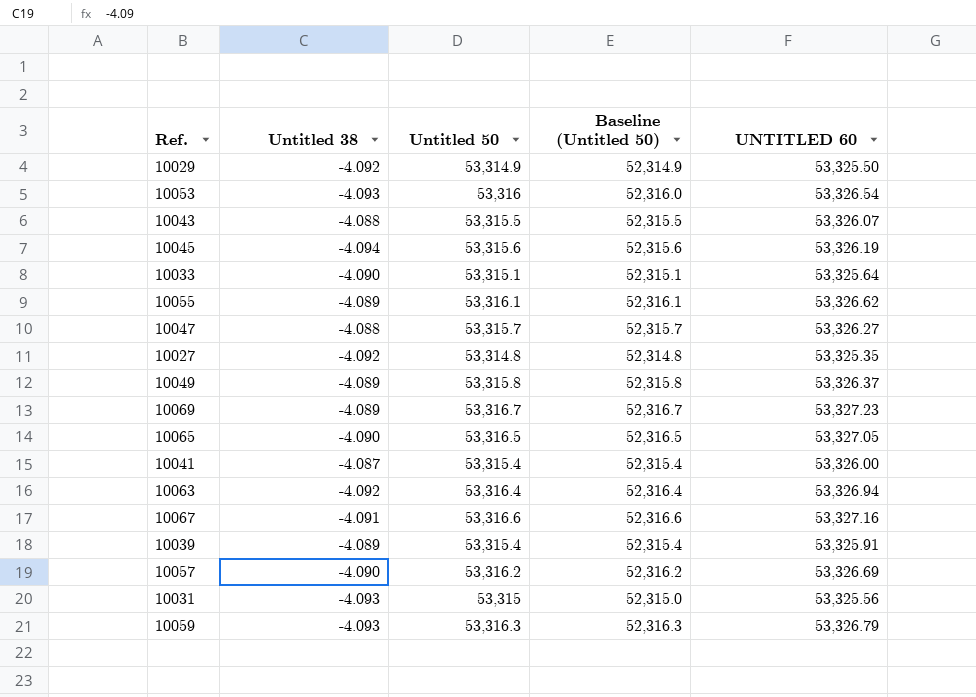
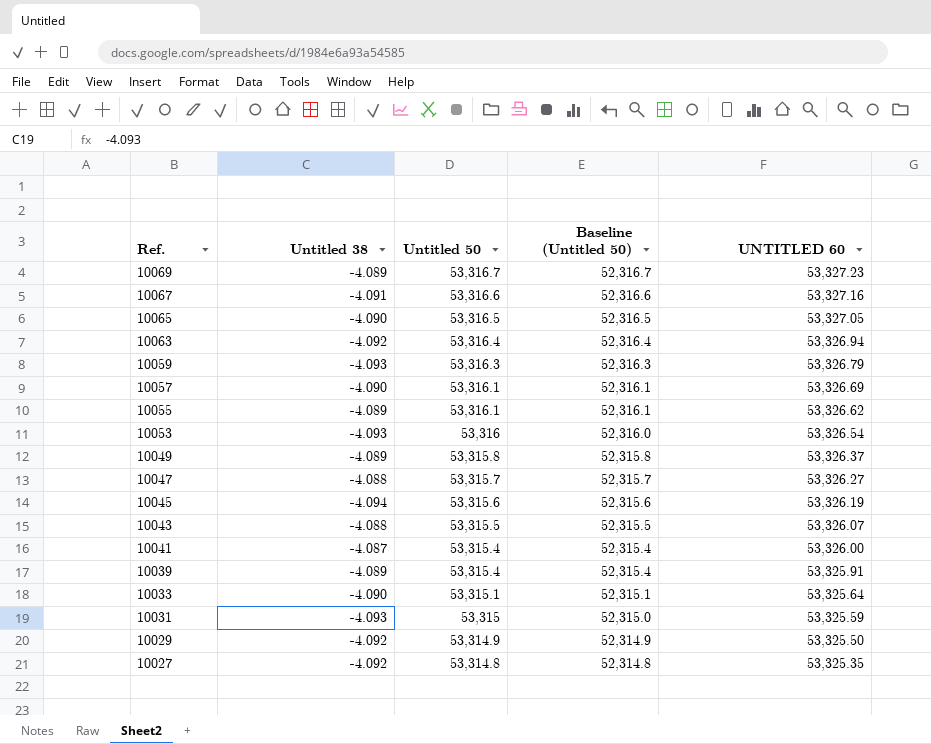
row order: none -> Ref. descending
10057 | Untitled 50: 53,316.2 -> 53,316.1
10057 | Baseline (Untitled 50): 52,316.2 -> 52,316.1
10031 | UNTITLED 60: 53,325.56 -> 53,325.59

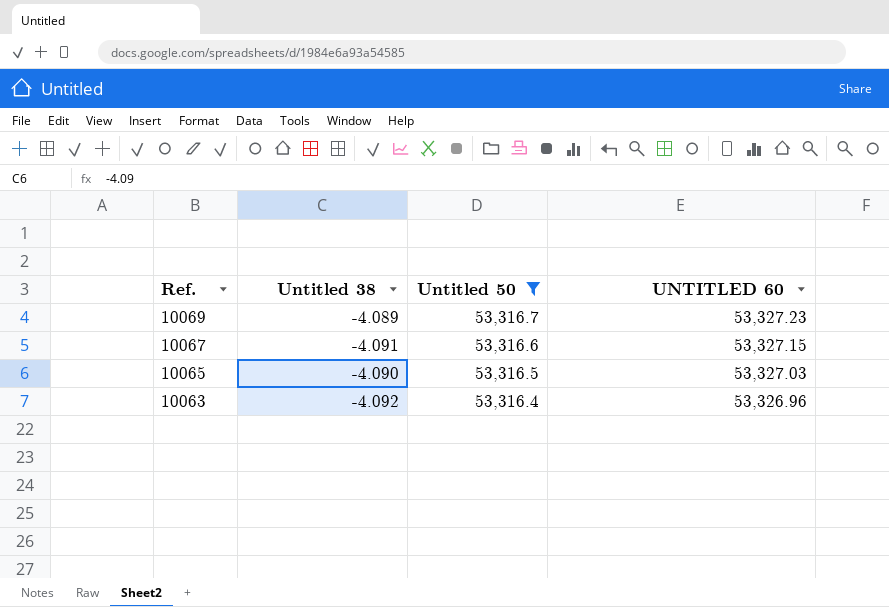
filter: none -> Untitled 50 >= 53,316.4
column Baseline (Untitled 50) | formula: [Untitled 50] - 1000 -> none
10067 | UNTITLED 60: 53,327.16 -> 53,327.15
10065 | UNTITLED 60: 53,327.05 -> 53,327.03
10063 | UNTITLED 60: 53,326.94 -> 53,326.96

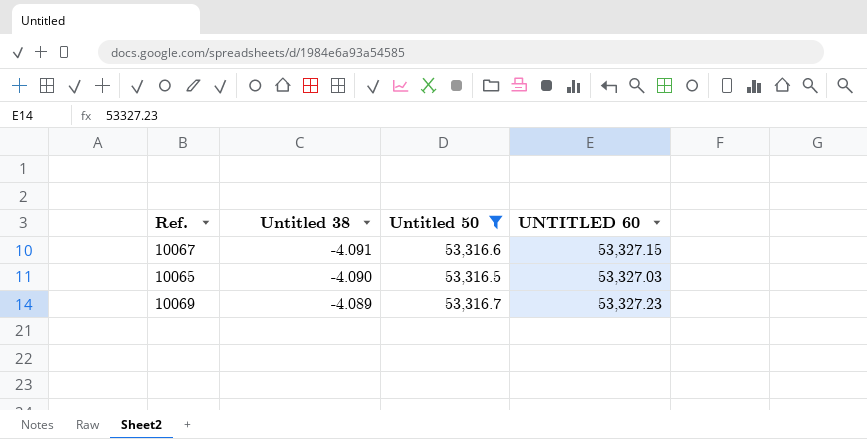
row order: Ref. descending -> Untitled 38 ascending
row 10063: -4.092 | 53,316.4 | 53,326.96 -> none

